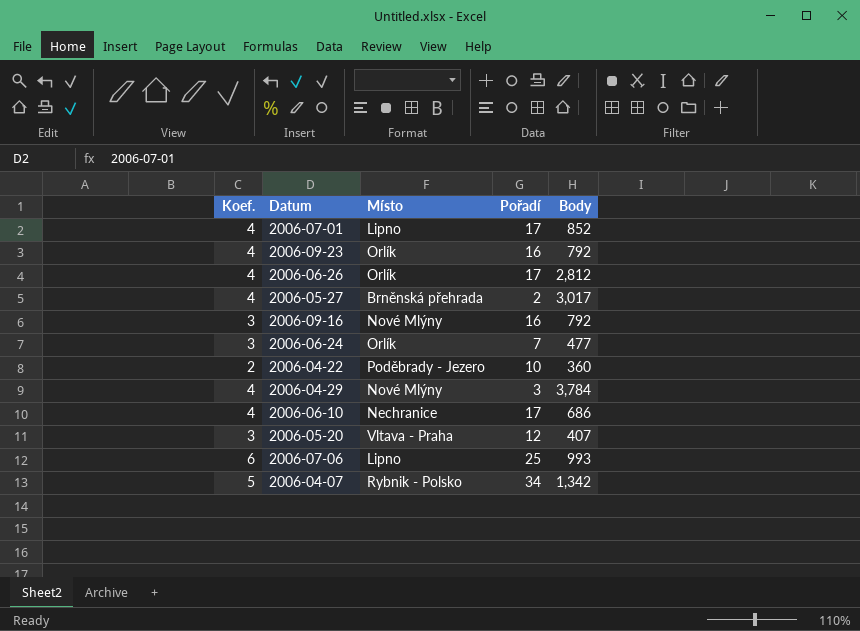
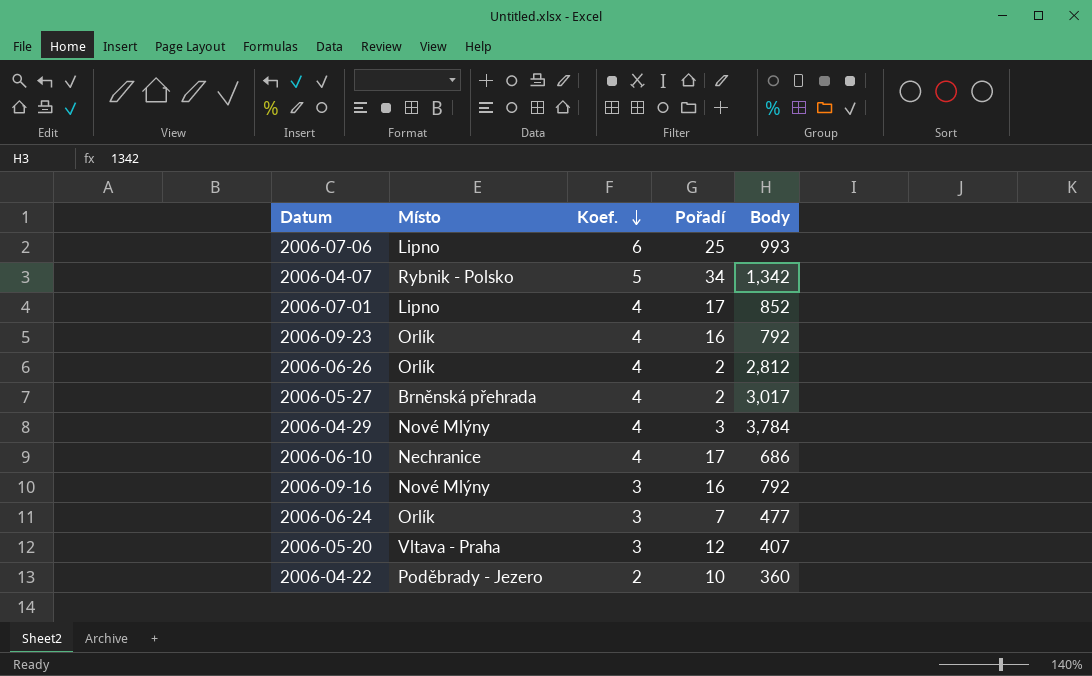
row order: none -> Koef. descending
column Koef. | position: 1 -> 3
2006-06-26 | Pořadí: 17 -> 2

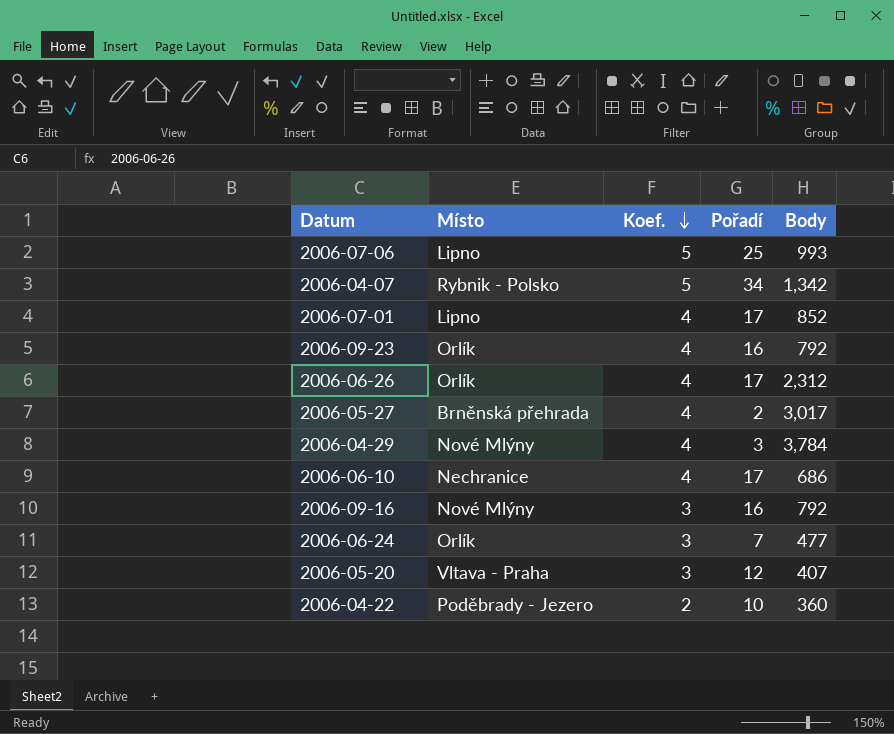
2006-07-06 | Koef.: 6 -> 5
2006-06-26 | Pořadí: 2 -> 17
2006-06-26 | Body: 2,812 -> 2,312

